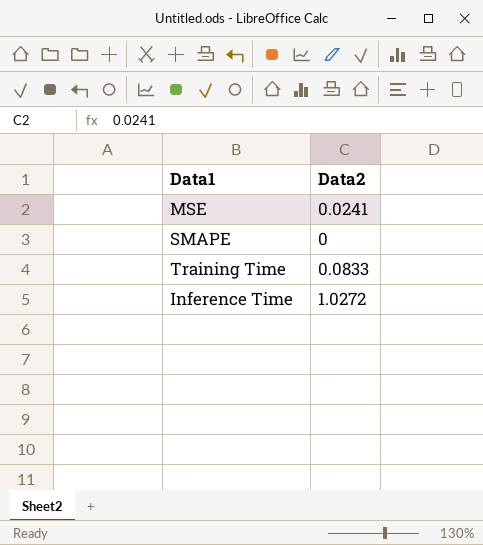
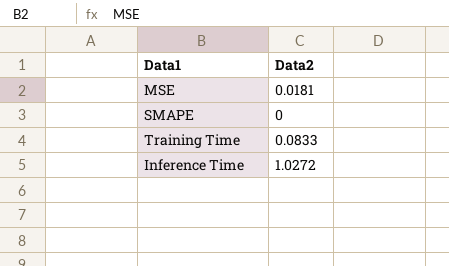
MSE | Data2: 0.0241 -> 0.0181

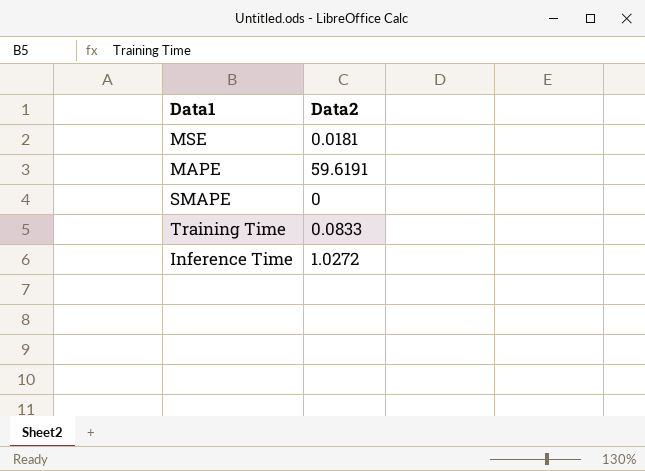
row MAPE: none -> 59.6191

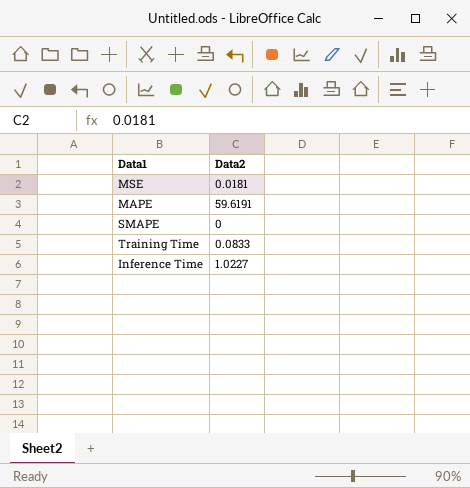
Inference Time | Data2: 1.0272 -> 1.0227

